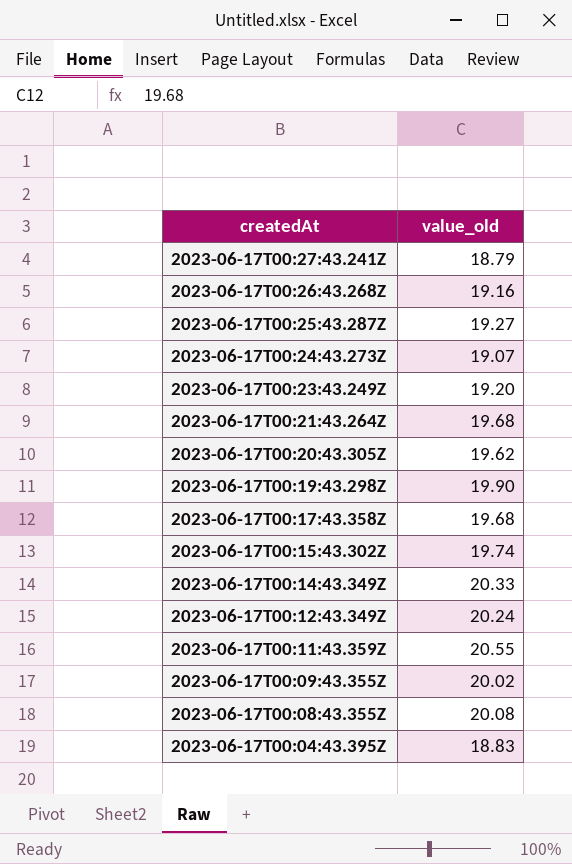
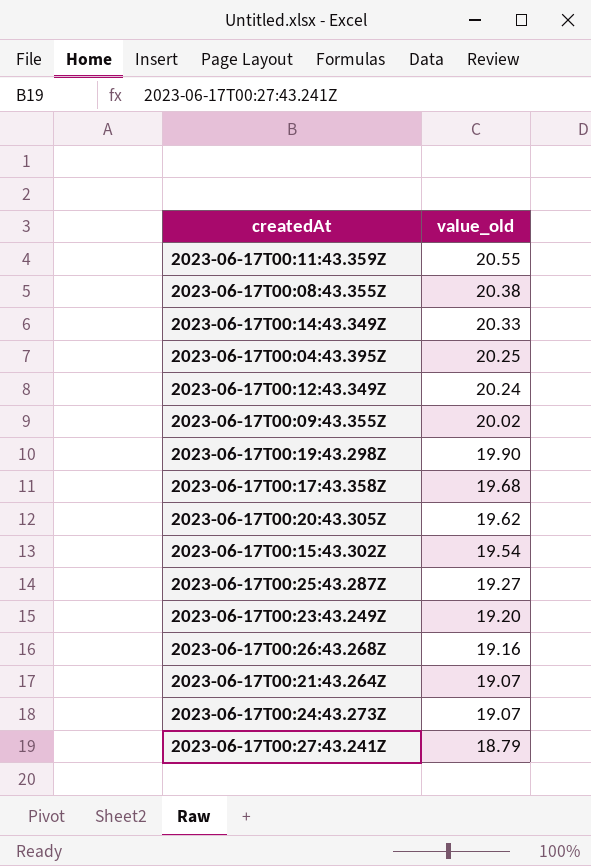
row order: createdAt descending -> value_old descending
2023-06-17T00:08:43.355Z | value_old: 20.08 -> 20.38
2023-06-17T00:04:43.395Z | value_old: 18.83 -> 20.25
2023-06-17T00:15:43.302Z | value_old: 19.74 -> 19.54
2023-06-17T00:21:43.264Z | value_old: 19.68 -> 19.07

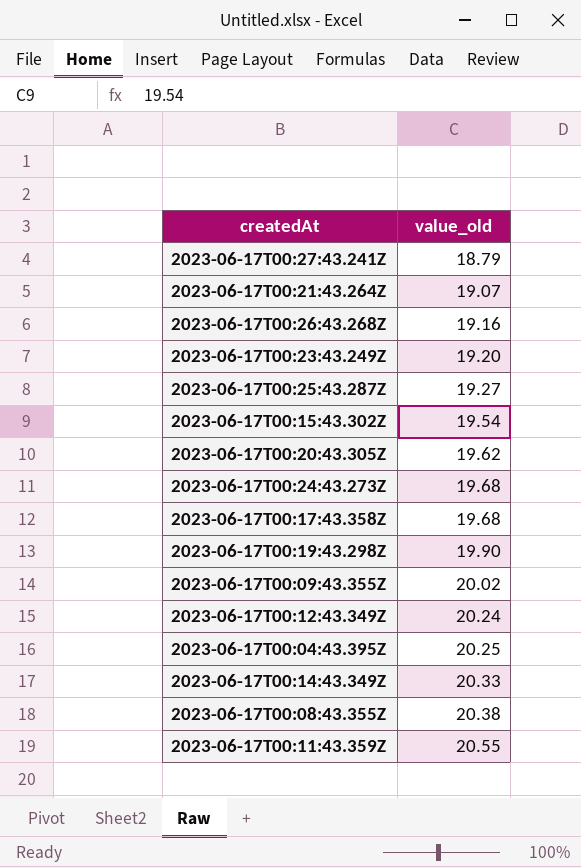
row order: value_old descending -> value_old ascending
2023-06-17T00:24:43.273Z | value_old: 19.07 -> 19.68

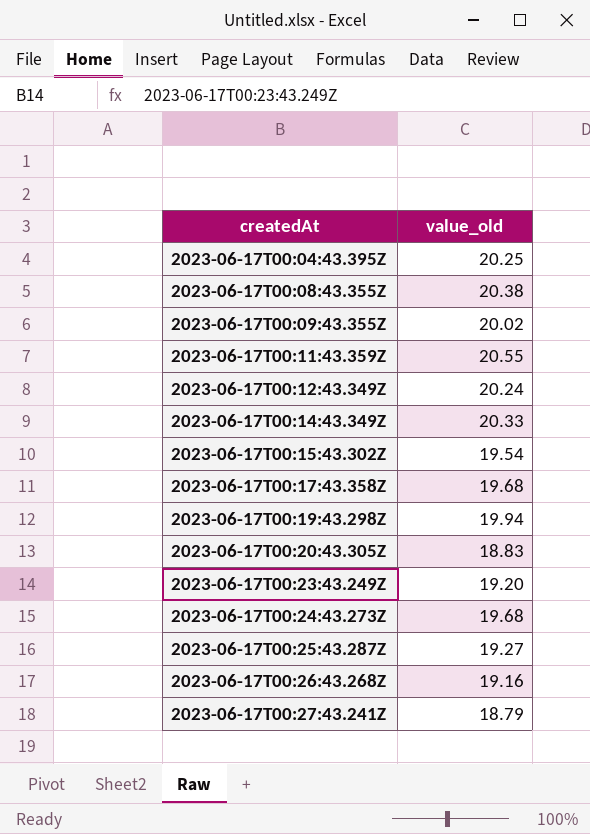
row order: value_old ascending -> createdAt ascending
row 2023-06-17T00:21:43.264Z: 19.07 -> none
2023-06-17T00:19:43.298Z | value_old: 19.90 -> 19.94
2023-06-17T00:20:43.305Z | value_old: 19.62 -> 18.83

